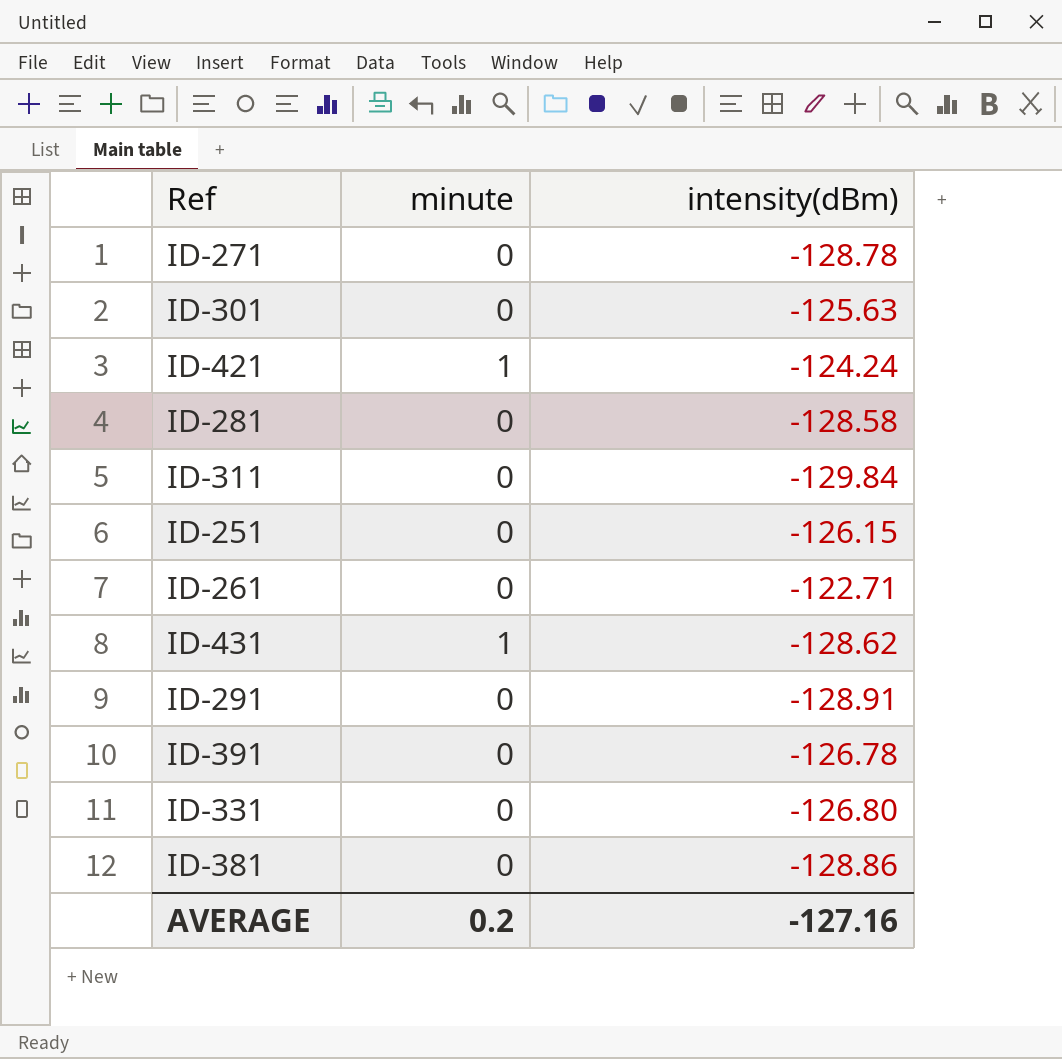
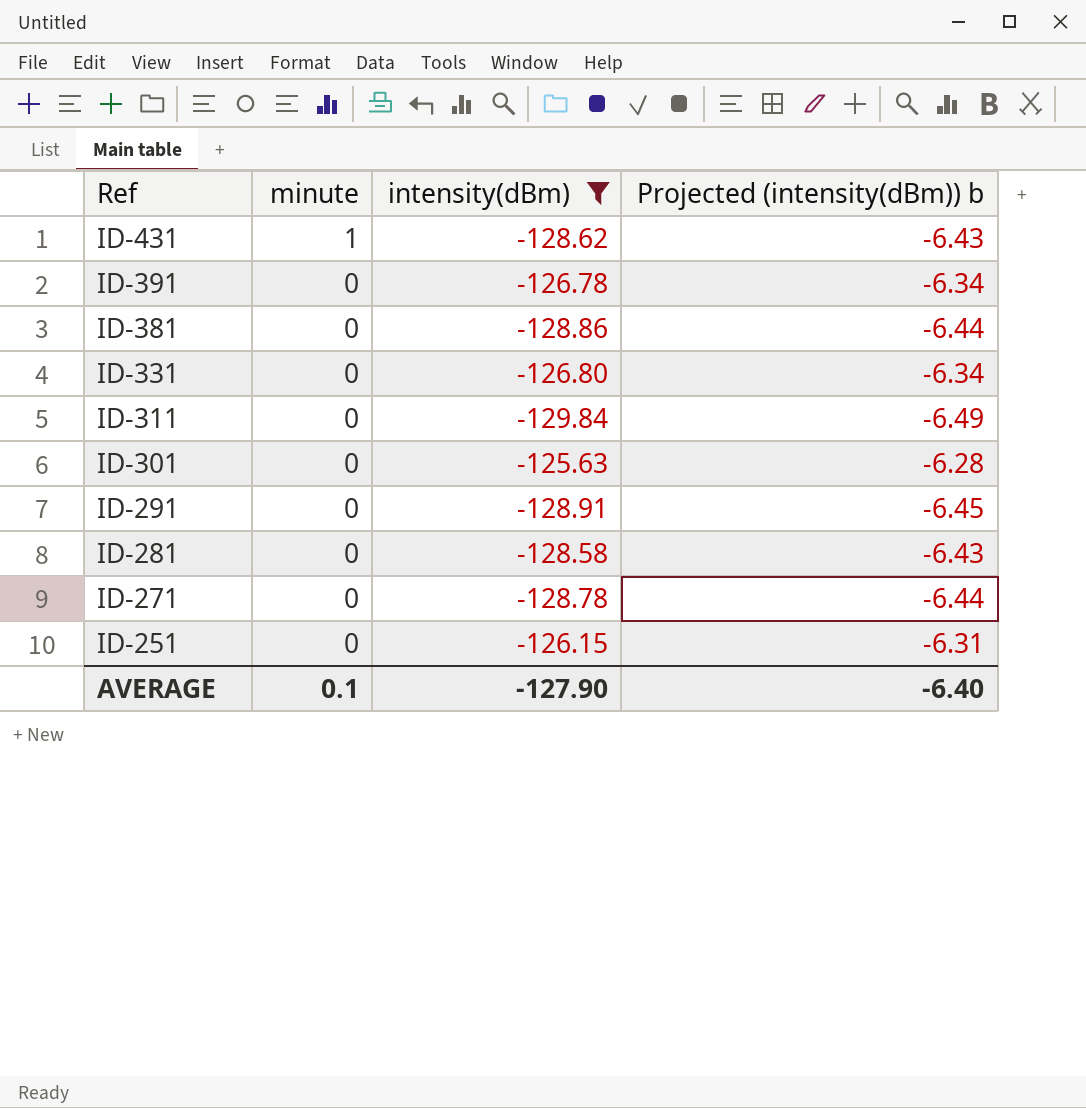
filter: none -> intensity(dBm) <= -125.63
row order: none -> Ref descending
column Projected (intensity(dBm)) b | formula: none -> [intensity(dBm)] * 0.05
AVERAGE | minute: 0.2 -> 0.1
AVERAGE | intensity(dBm): -127.16 -> -127.90

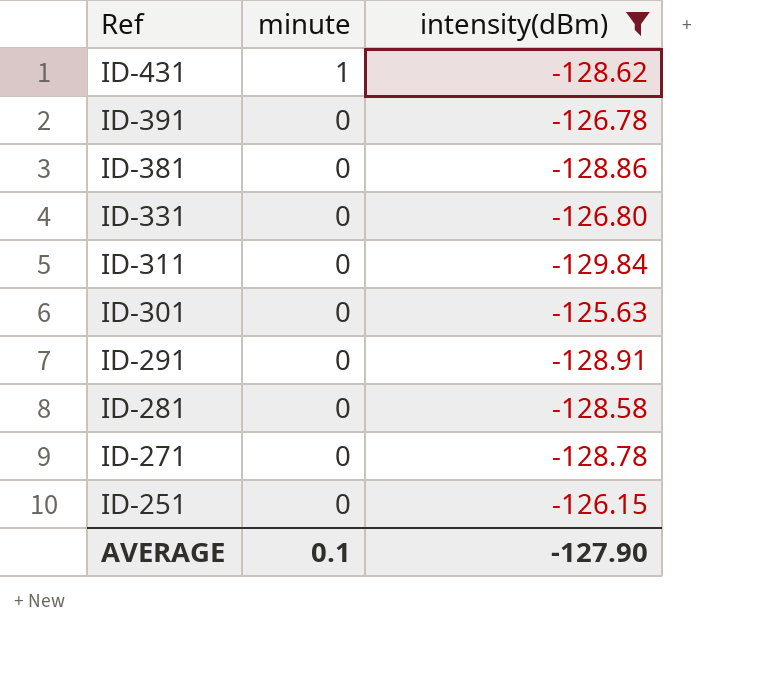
column Projected (intensity(dBm)) b | formula: [intensity(dBm)] * 0.05 -> none

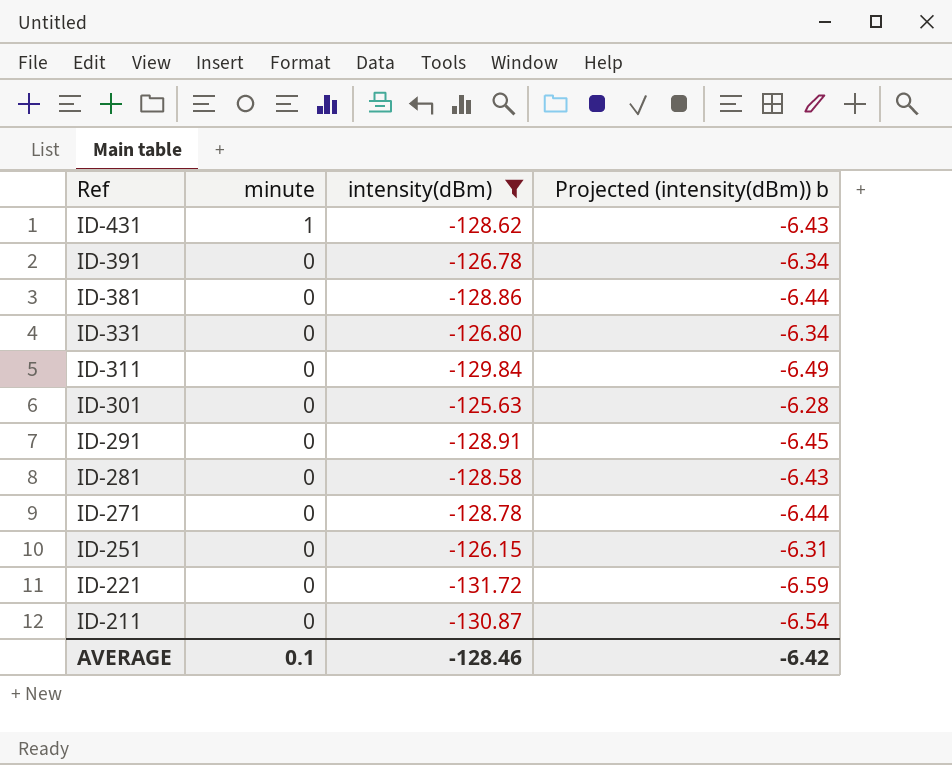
column Projected (intensity(dBm)) b | formula: none -> [intensity(dBm)] * 0.05
row ID-221: none -> 0 | -131.72 | -6.59
row ID-211: none -> 0 | -130.87 | -6.54
AVERAGE | intensity(dBm): -127.90 -> -128.46

